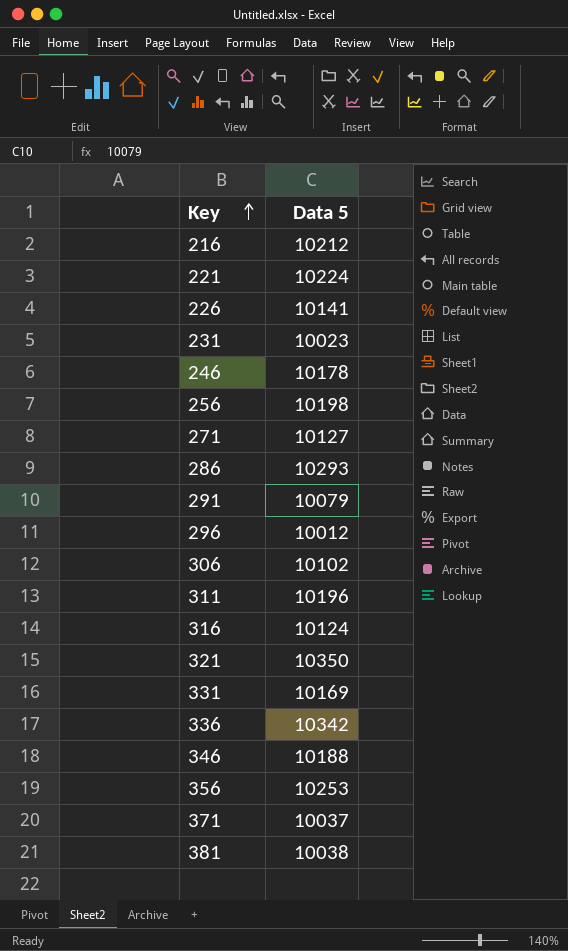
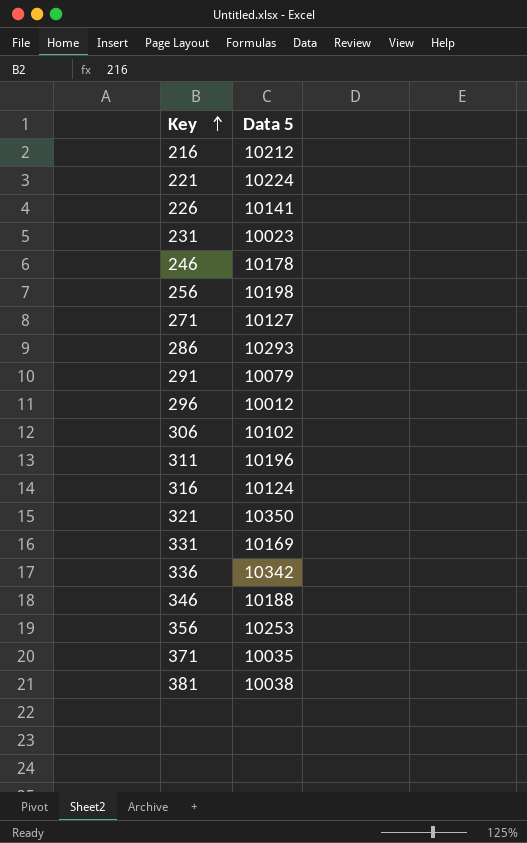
371 | Data 5: 10037 -> 10035

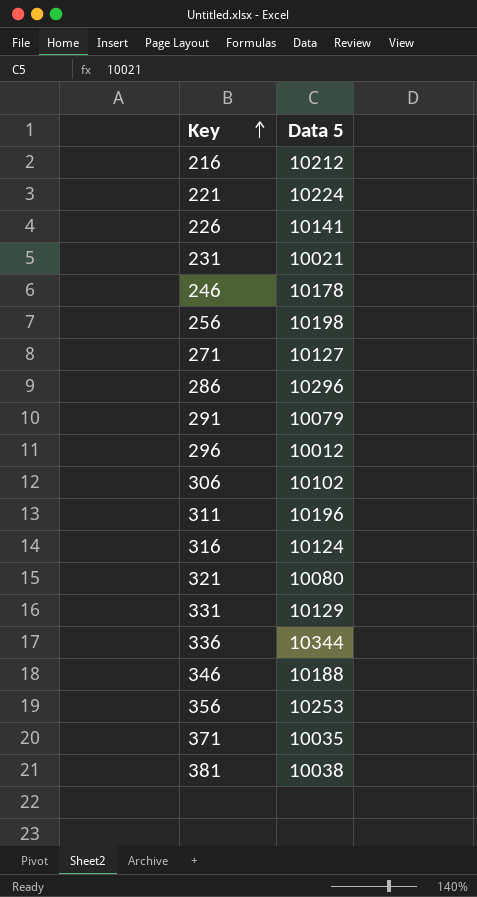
231 | Data 5: 10023 -> 10021
286 | Data 5: 10293 -> 10296
321 | Data 5: 10350 -> 10080
331 | Data 5: 10169 -> 10129
336 | Data 5: 10342 -> 10344

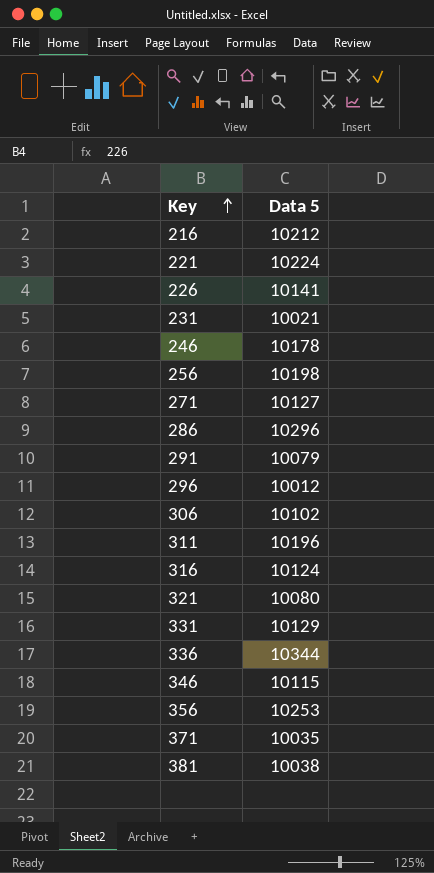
346 | Data 5: 10188 -> 10115

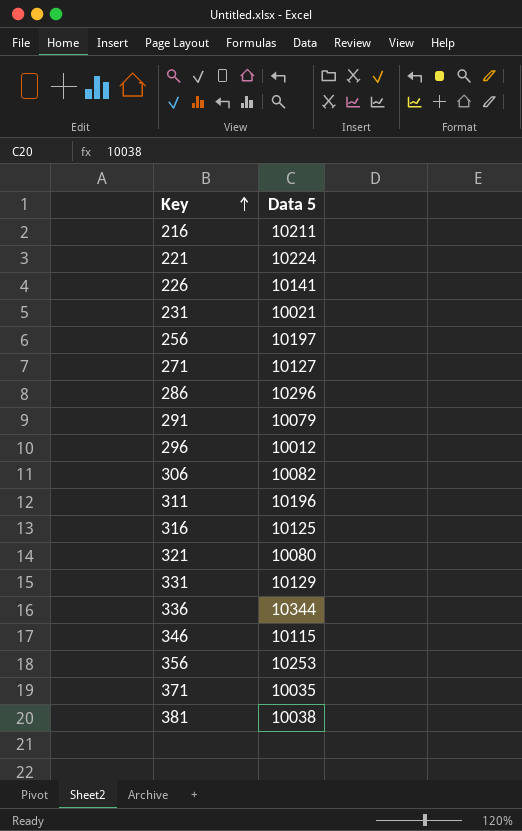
row 246: 10178 -> none
216 | Data 5: 10212 -> 10211
256 | Data 5: 10198 -> 10197
306 | Data 5: 10102 -> 10082
316 | Data 5: 10124 -> 10125

